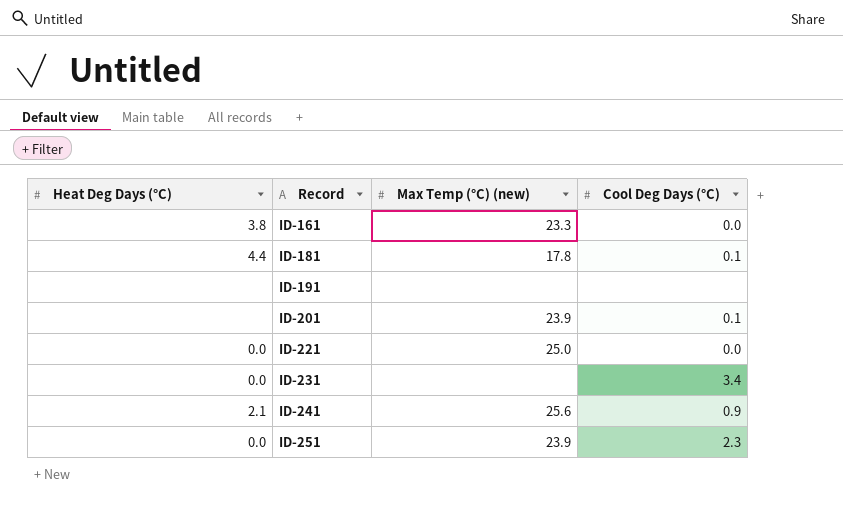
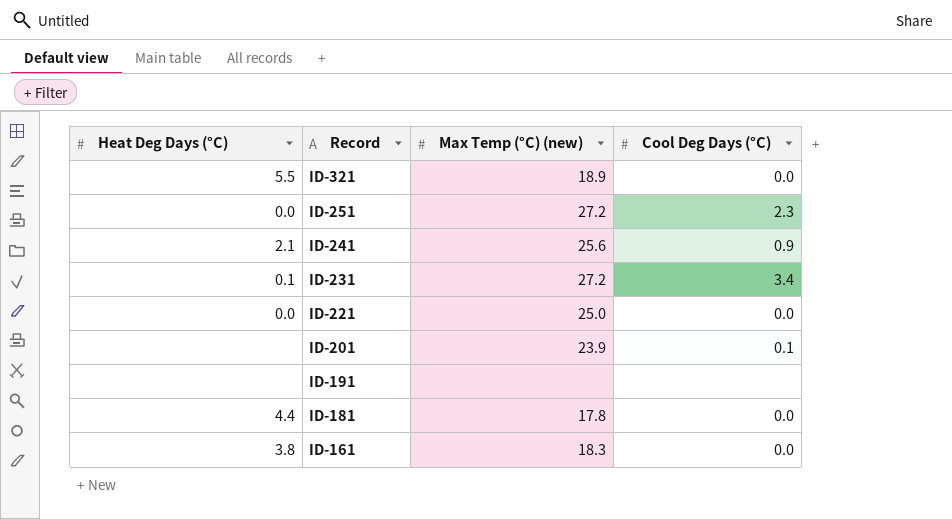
row order: Record ascending -> Record descending
row ID-321: none -> 5.5 | 18.9 | 0.0
ID-251 | Max Temp (°C) (new): 23.9 -> 27.2
ID-231 | Heat Deg Days (°C): 0.0 -> 0.1
ID-231 | Max Temp (°C) (new): none -> 27.2
ID-181 | Cool Deg Days (°C): 0.1 -> 0.0
ID-161 | Max Temp (°C) (new): 23.3 -> 18.3

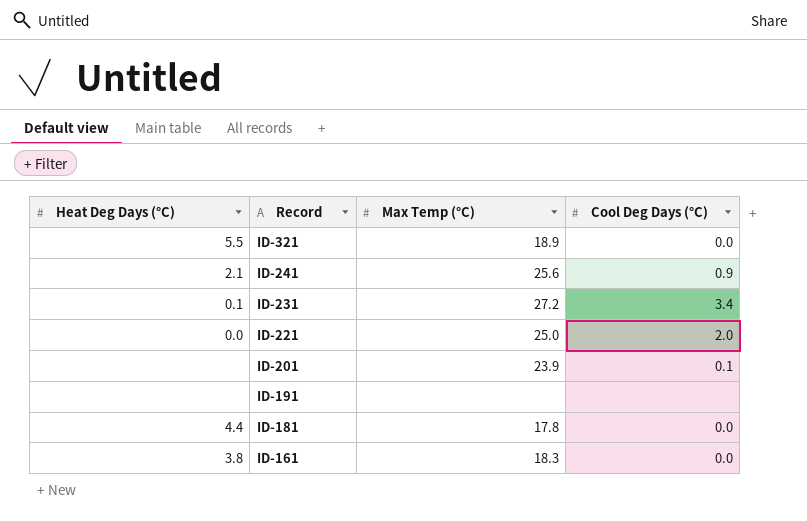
column name: Max Temp (°C) (new) -> Max Temp (°C)
row ID-251: 0.0 | 27.2 | 2.3 -> none
ID-221 | Cool Deg Days (°C): 0.0 -> 2.0

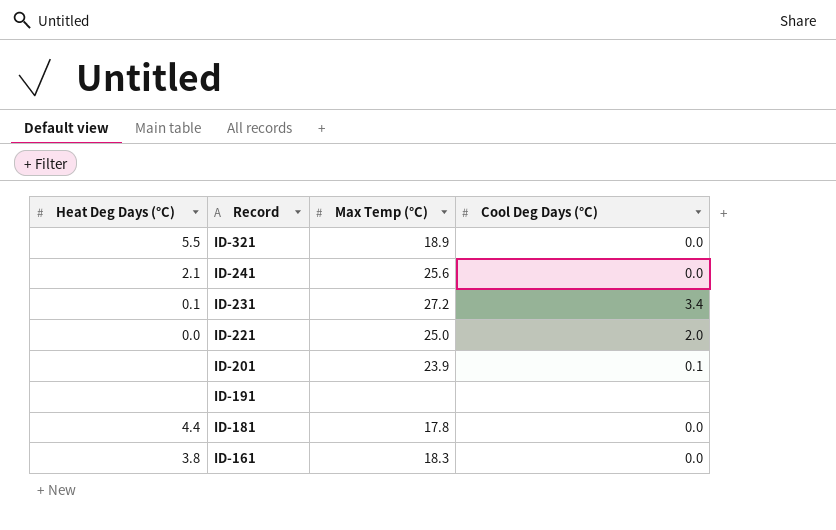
ID-241 | Cool Deg Days (°C): 0.9 -> 0.0

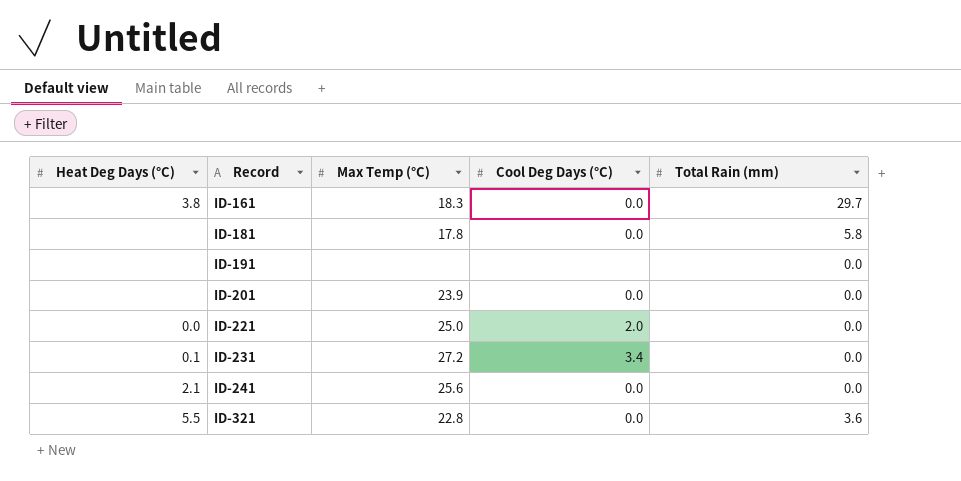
row order: Record descending -> Record ascending
column Total Rain (mm) | position: none -> 5
ID-181 | Heat Deg Days (°C): 4.4 -> none
ID-201 | Cool Deg Days (°C): 0.1 -> 0.0
ID-321 | Max Temp (°C): 18.9 -> 22.8

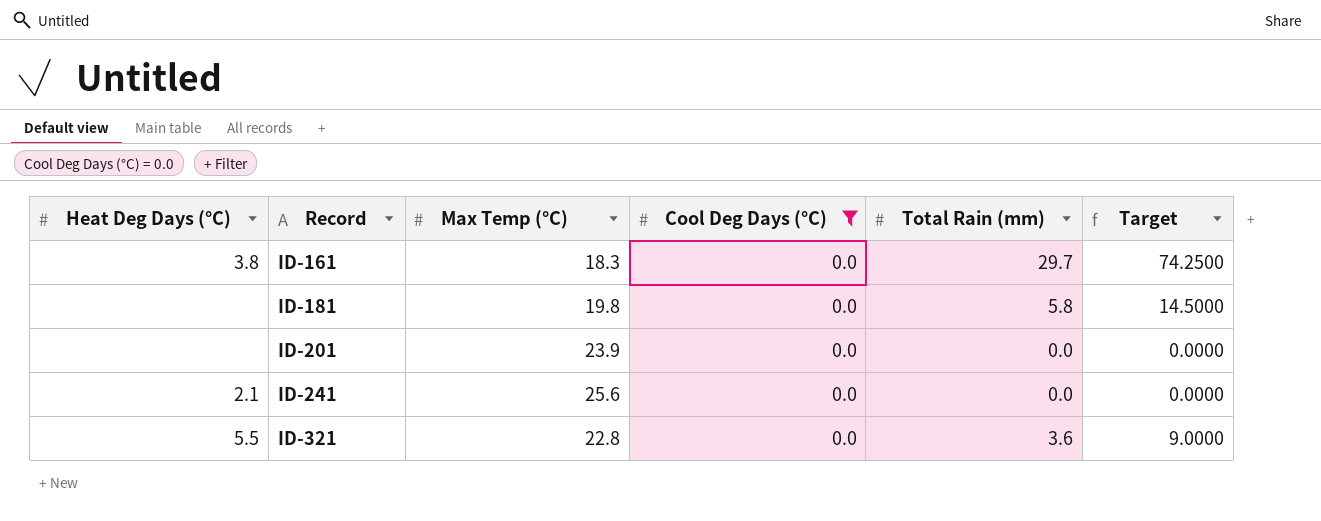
filter: none -> Cool Deg Days (°C) = 0.0
column Target | formula: none -> [Total Rain (mm)] * 2.5
ID-181 | Max Temp (°C): 17.8 -> 19.8

